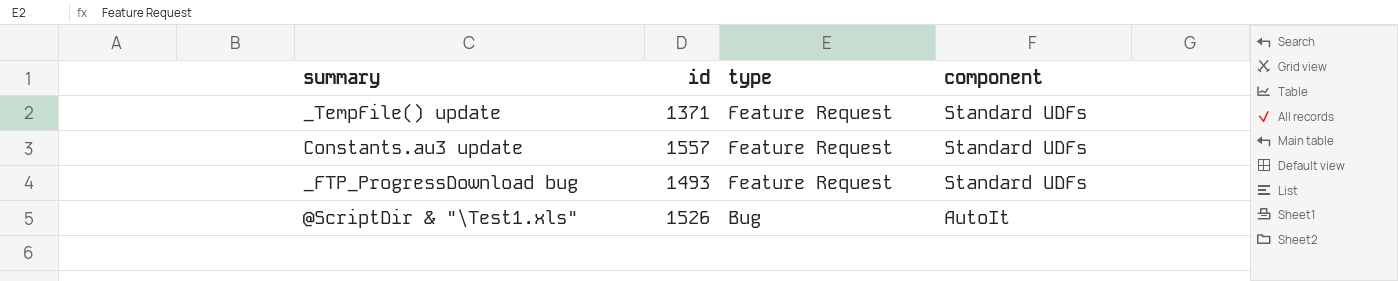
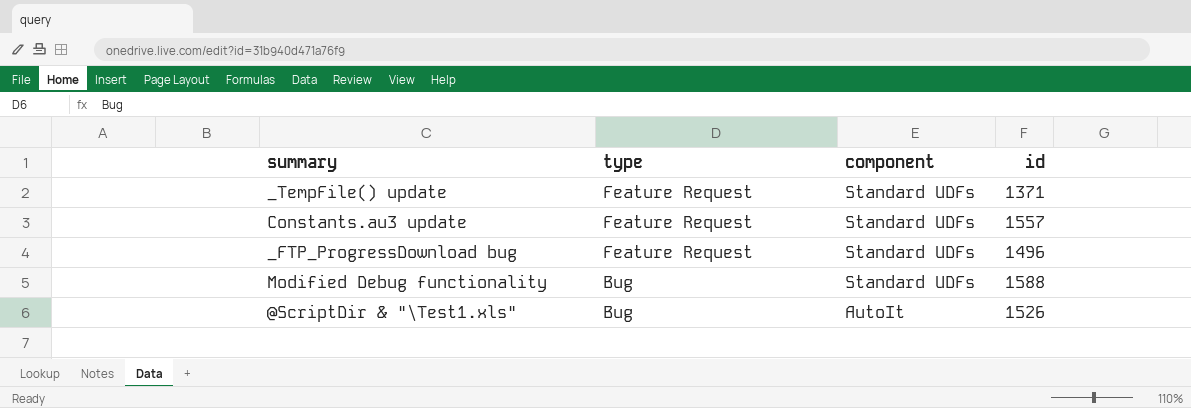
column id | position: 2 -> 4
_FTP_ProgressDownload bug | id: 1493 -> 1496
row Modified Debug functionality: none -> Bug | Standard UDFs | 1588

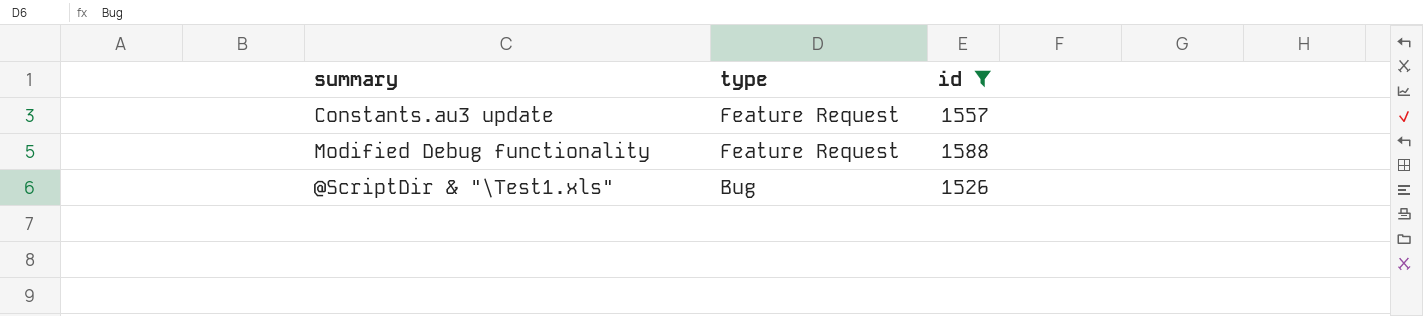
filter: none -> id >= 1526
column component | position: 3 -> none
Modified Debug functionality | type: Bug -> Feature Request

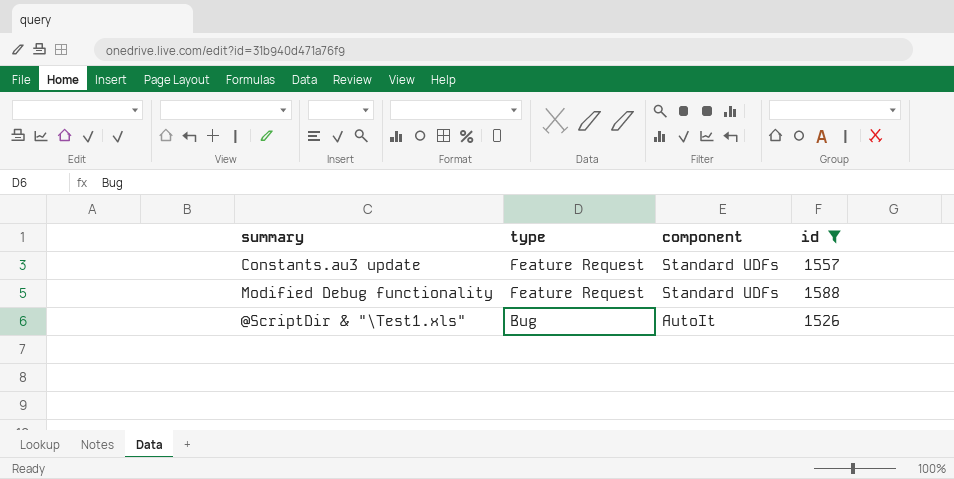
column component | position: none -> 3

